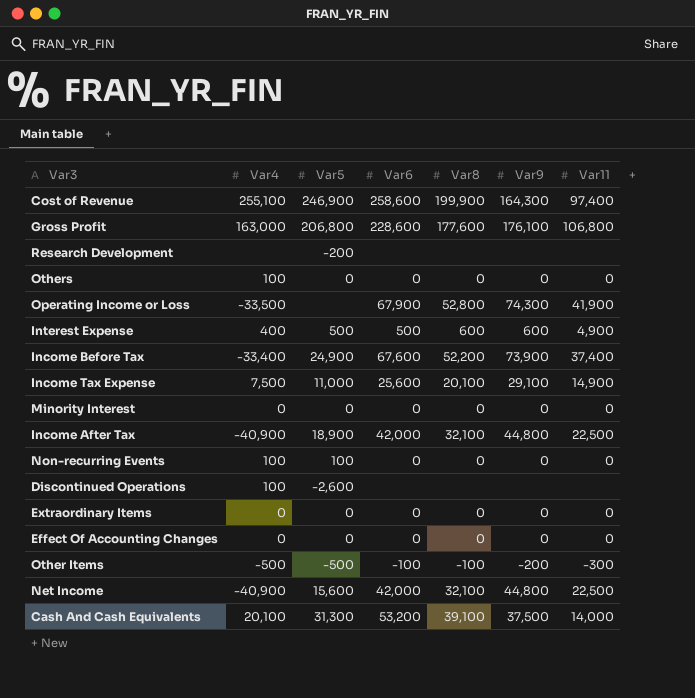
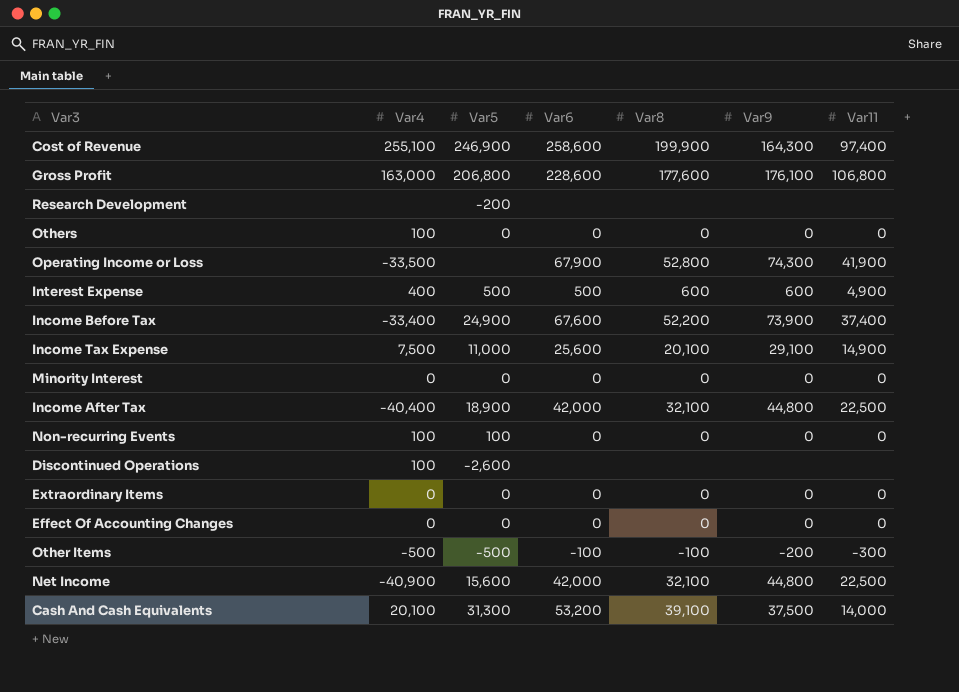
Income After Tax | Var4: -40,900 -> -40,400

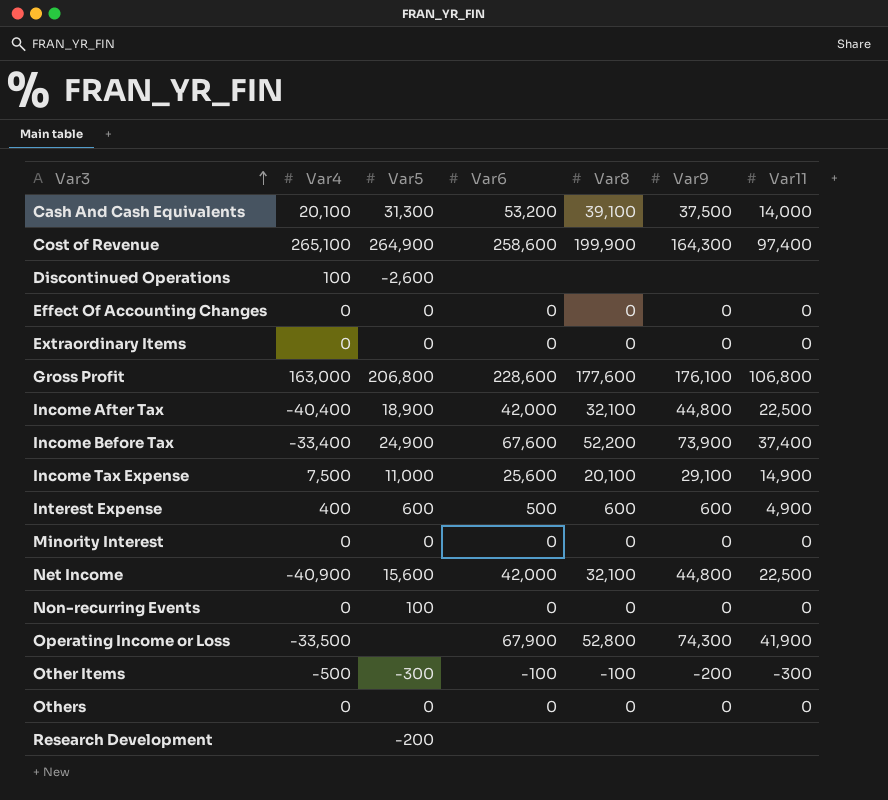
row order: none -> Var3 ascending
Cost of Revenue | Var4: 255,100 -> 265,100
Cost of Revenue | Var5: 246,900 -> 264,900
Interest Expense | Var5: 500 -> 600
Non-recurring Events | Var4: 100 -> 0
Other Items | Var5: -500 -> -300
Others | Var4: 100 -> 0

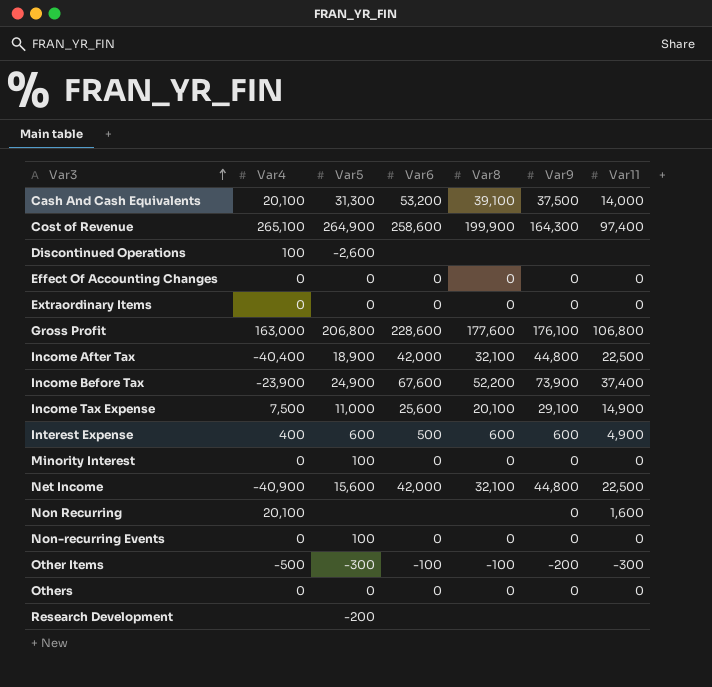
row Operating Income or Loss: -33,500 | none | 67,900 | 52,800 | 74,300 | 41,900 -> none
Income Before Tax | Var4: -33,400 -> -23,900
Minority Interest | Var5: 0 -> 100
row Non Recurring: none -> 20,100 | none | none | none | 0 | 1,600

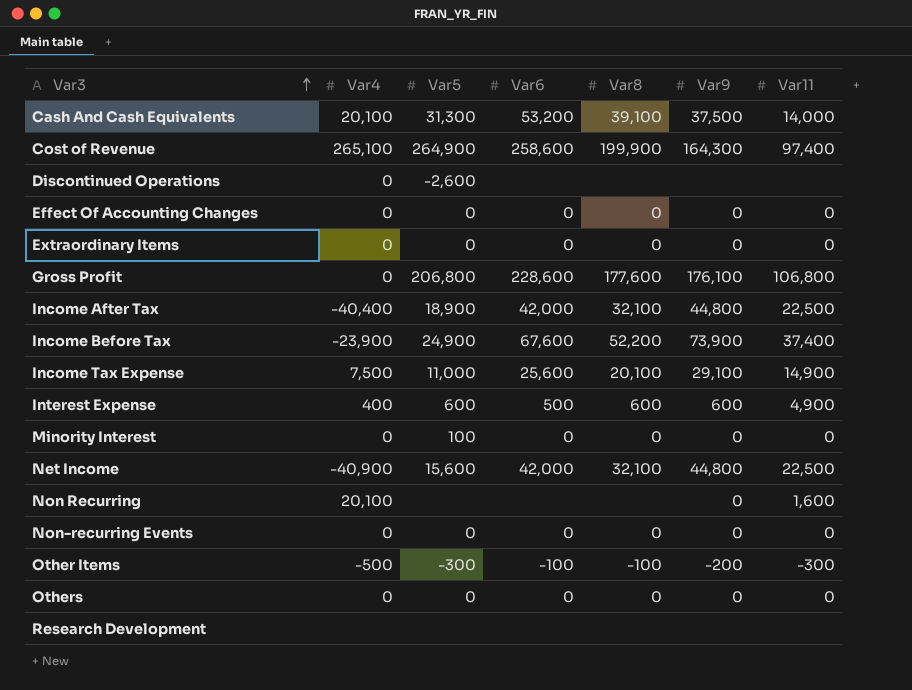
Discontinued Operations | Var4: 100 -> 0
Gross Profit | Var4: 163,000 -> 0
Non-recurring Events | Var5: 100 -> 0
Research Development | Var5: -200 -> none

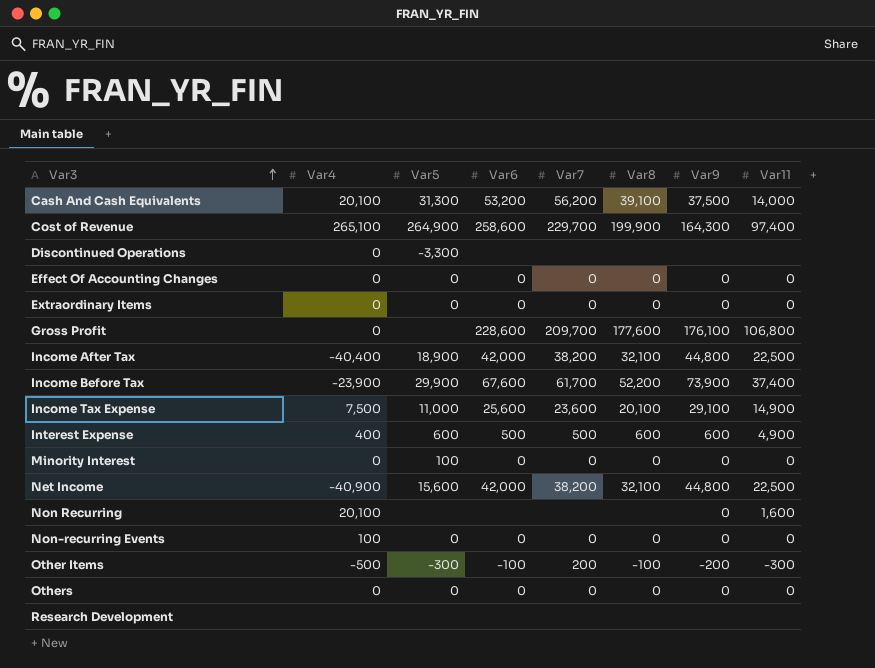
column Var7 | position: none -> 5
Discontinued Operations | Var5: -2,600 -> -3,300
Gross Profit | Var5: 206,800 -> none
Income Before Tax | Var5: 24,900 -> 29,900
Non-recurring Events | Var4: 0 -> 100

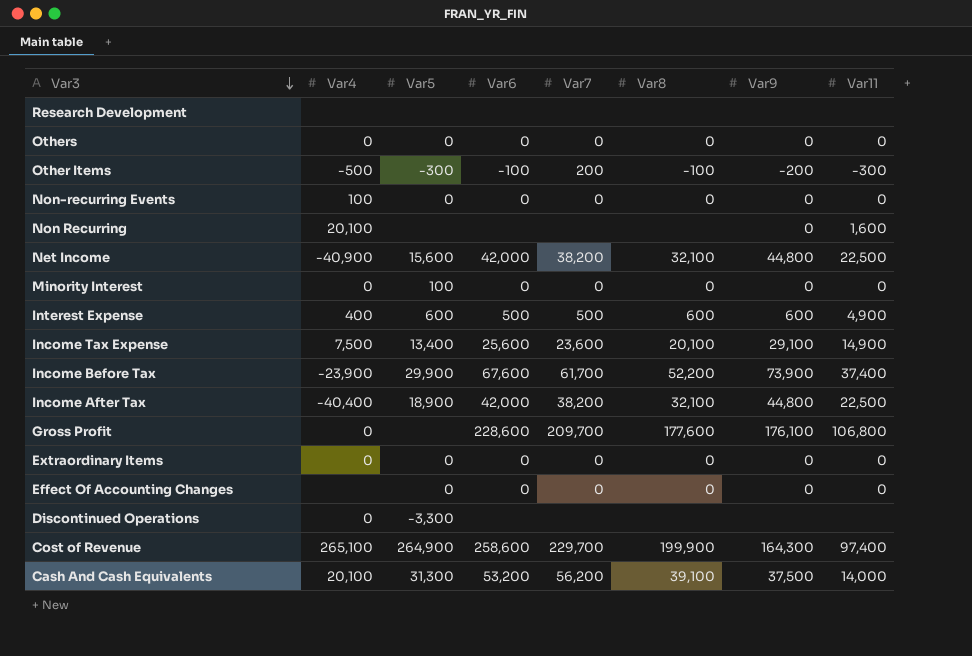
row order: Var3 ascending -> Var3 descending
Income Tax Expense | Var5: 11,000 -> 13,400
Effect Of Accounting Changes | Var4: 0 -> none

